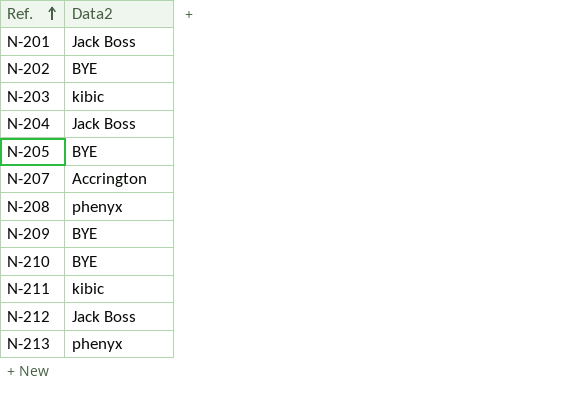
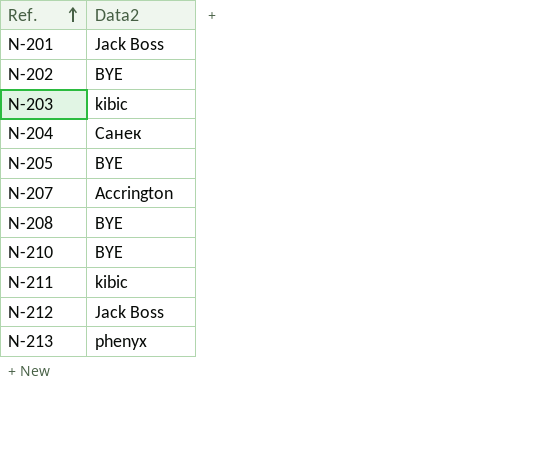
row N-209: BYE -> none
N-204 | Data2: Jack Boss -> Санек
N-208 | Data2: phenyx -> BYE

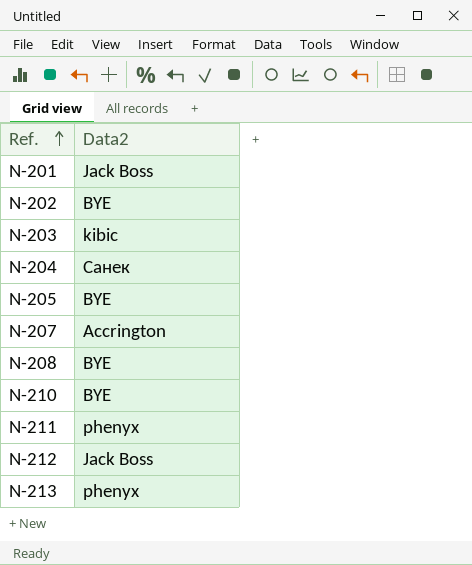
N-211 | Data2: kibic -> phenyx

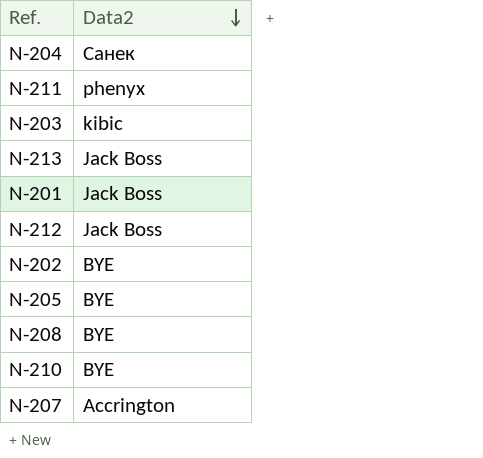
row order: Ref. ascending -> Data2 descending
N-213 | Data2: phenyx -> Jack Boss

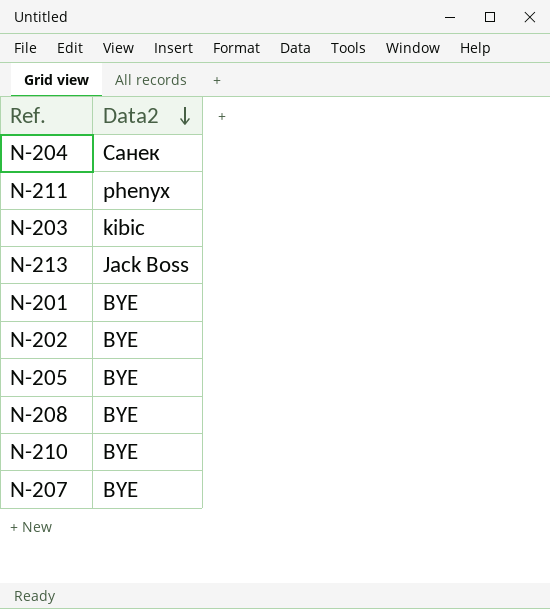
row N-212: Jack Boss -> none
N-201 | Data2: Jack Boss -> BYE
N-207 | Data2: Accrington -> BYE

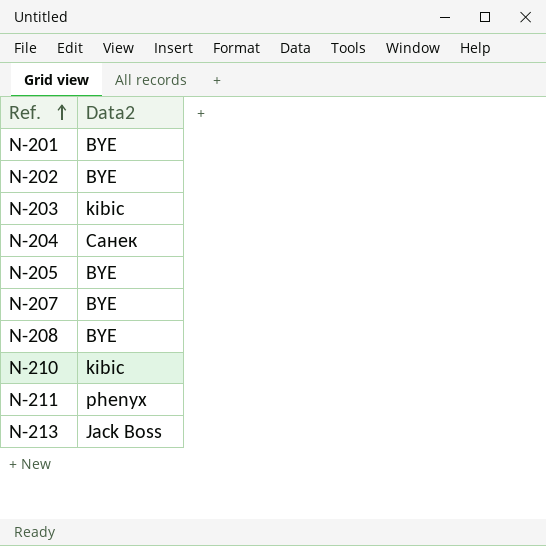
row order: Data2 descending -> Ref. ascending
N-210 | Data2: BYE -> kibic

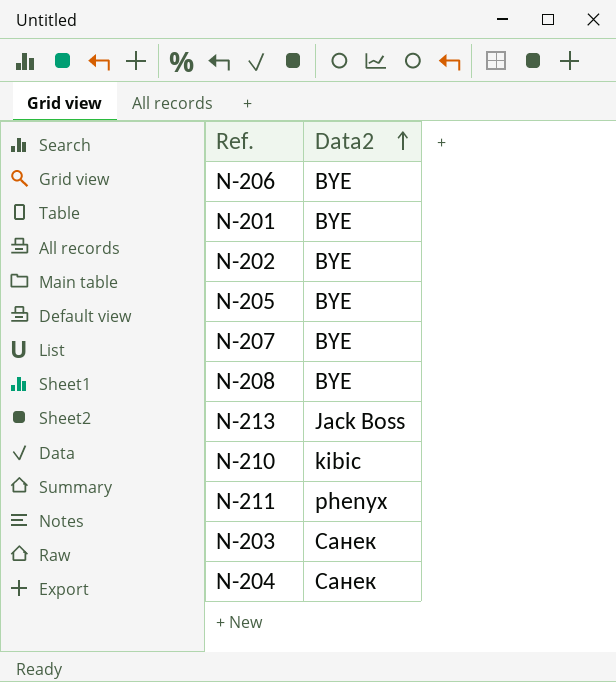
row order: Ref. ascending -> Data2 ascending
row N-206: none -> BYE
N-203 | Data2: kibic -> Санек

